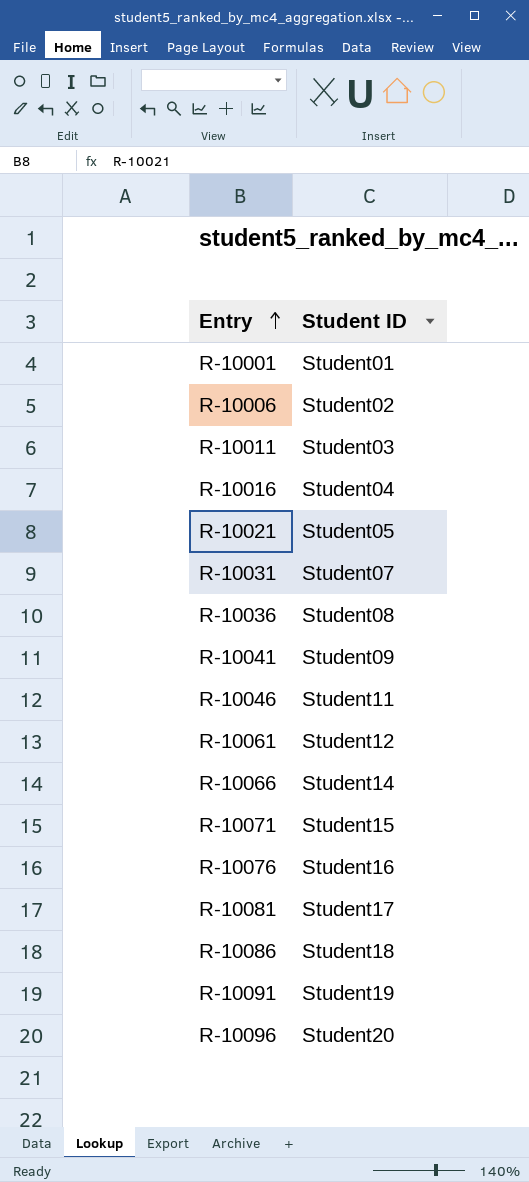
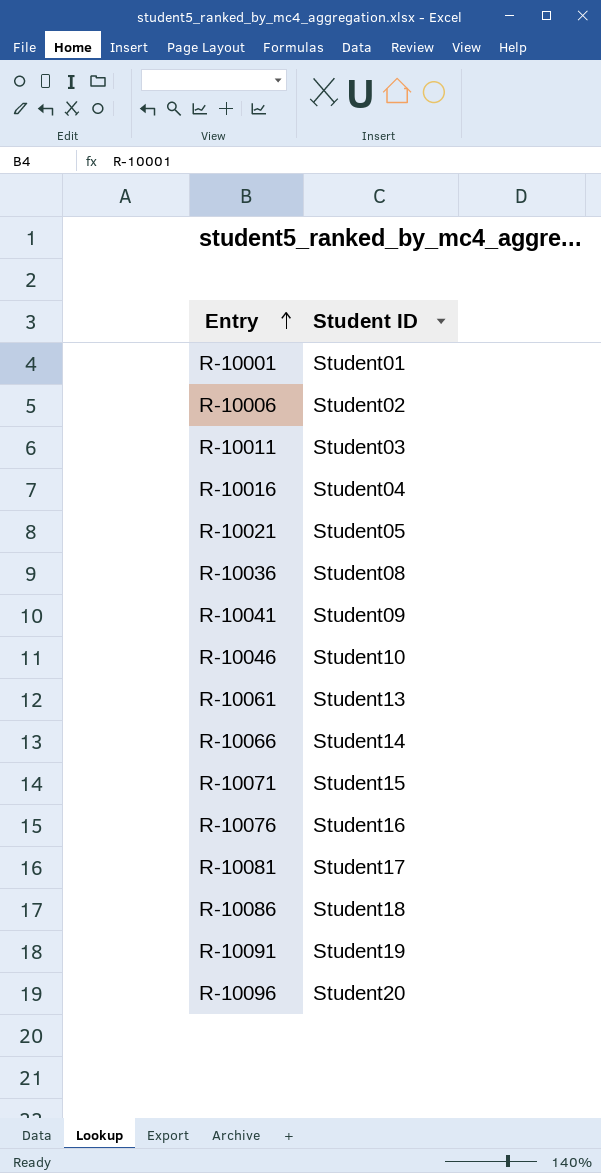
row R-10031: Student07 -> none
R-10046 | Student ID: Student11 -> Student10
R-10061 | Student ID: Student12 -> Student13

